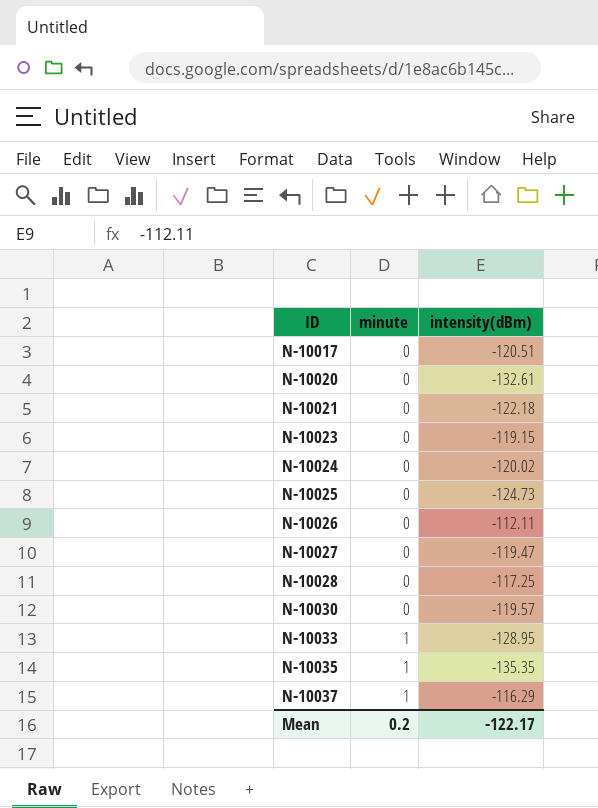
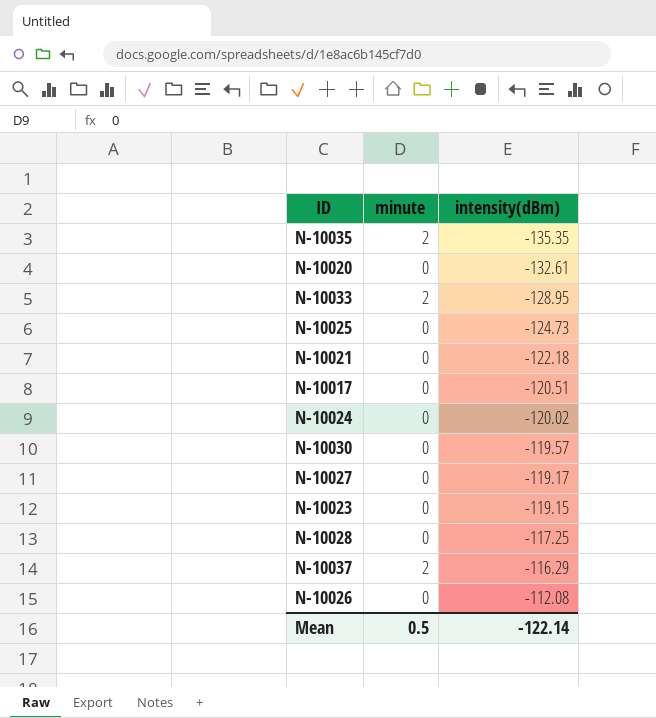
row order: ID ascending -> intensity(dBm) ascending
N-10035 | minute: 1 -> 2
N-10033 | minute: 1 -> 2
N-10027 | intensity(dBm): -119.47 -> -119.17
N-10037 | minute: 1 -> 2
N-10026 | intensity(dBm): -112.11 -> -112.08
Mean | minute: 0.2 -> 0.5
Mean | intensity(dBm): -122.17 -> -122.14

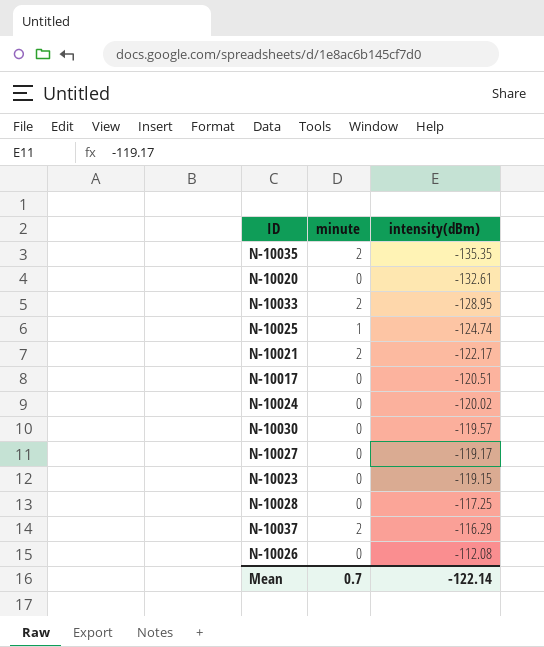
N-10025 | minute: 0 -> 1
N-10025 | intensity(dBm): -124.73 -> -124.74
N-10021 | minute: 0 -> 2
N-10021 | intensity(dBm): -122.18 -> -122.17
Mean | minute: 0.5 -> 0.7

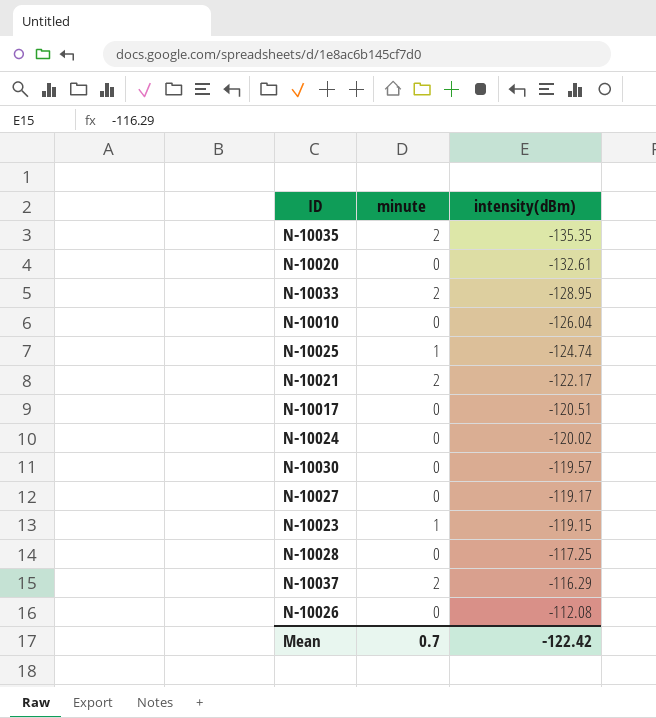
row N-10010: none -> 0 | -126.04
N-10023 | minute: 0 -> 1
Mean | intensity(dBm): -122.14 -> -122.42

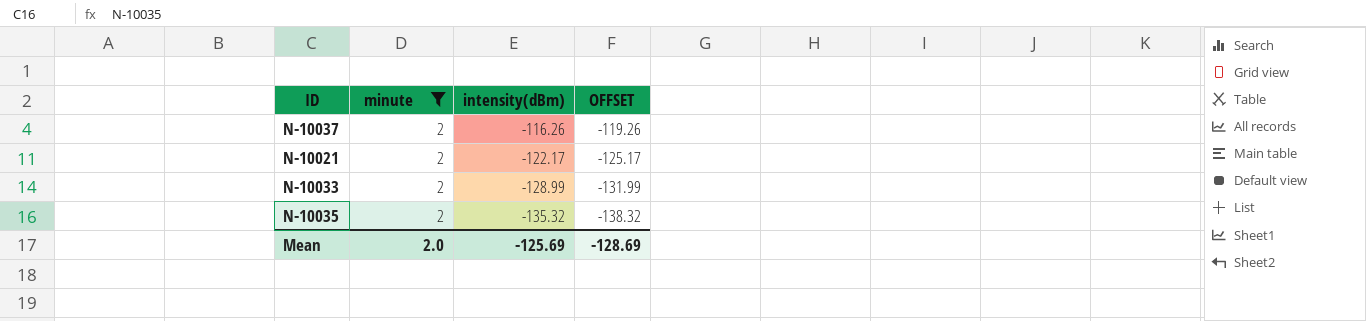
filter: none -> minute = 2
row order: intensity(dBm) ascending -> intensity(dBm) descending
column OFFSET | formula: none -> [intensity(dBm)] - 3
N-10037 | intensity(dBm): -116.29 -> -116.26
N-10033 | intensity(dBm): -128.95 -> -128.99
N-10035 | intensity(dBm): -135.35 -> -135.32
Mean | minute: 0.7 -> 2.0
Mean | intensity(dBm): -122.42 -> -125.69

